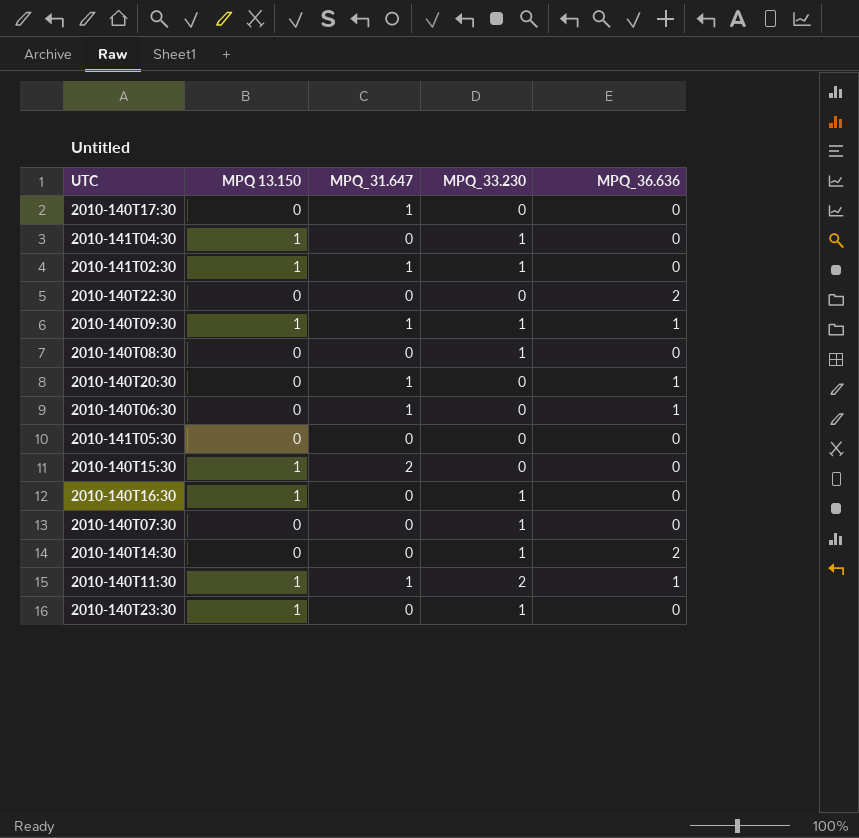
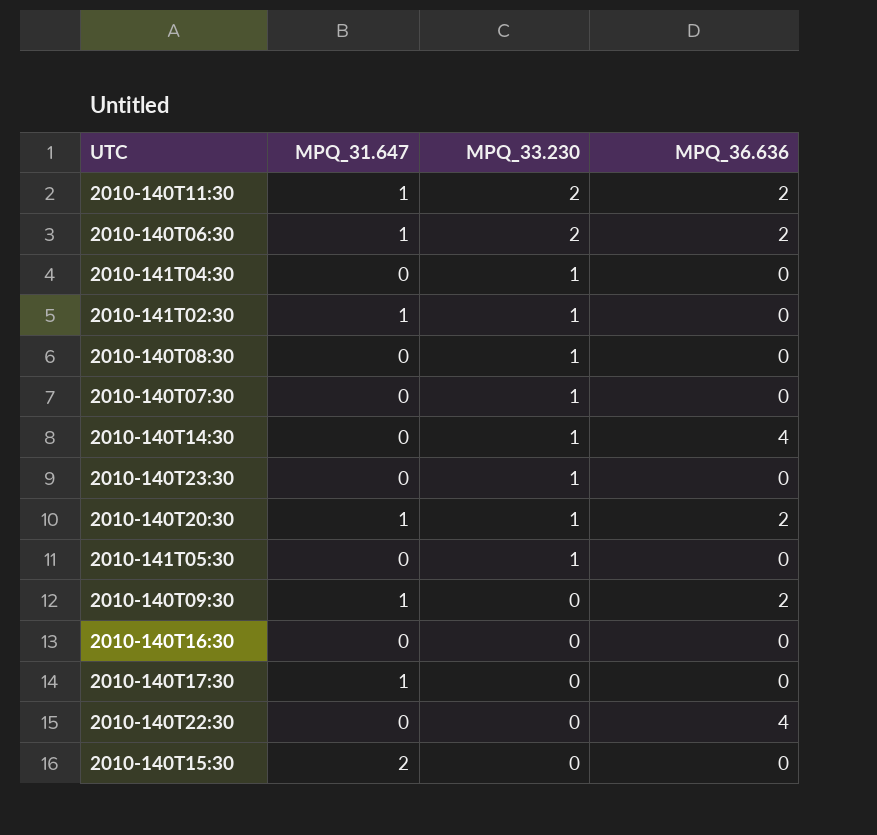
row order: none -> MPQ_33.230 descending
column MPQ 13.150 | position: 2 -> none
2010-140T11:30 | MPQ_36.636: 1 -> 2
2010-140T06:30 | MPQ_33.230: 0 -> 2
2010-140T06:30 | MPQ_36.636: 1 -> 2
2010-140T14:30 | MPQ_36.636: 2 -> 4
2010-140T20:30 | MPQ_33.230: 0 -> 1
2010-140T20:30 | MPQ_36.636: 1 -> 2
2010-141T05:30 | MPQ_33.230: 0 -> 1
2010-140T09:30 | MPQ_33.230: 1 -> 0
2010-140T09:30 | MPQ_36.636: 1 -> 2
2010-140T16:30 | MPQ_33.230: 1 -> 0
2010-140T22:30 | MPQ_36.636: 2 -> 4

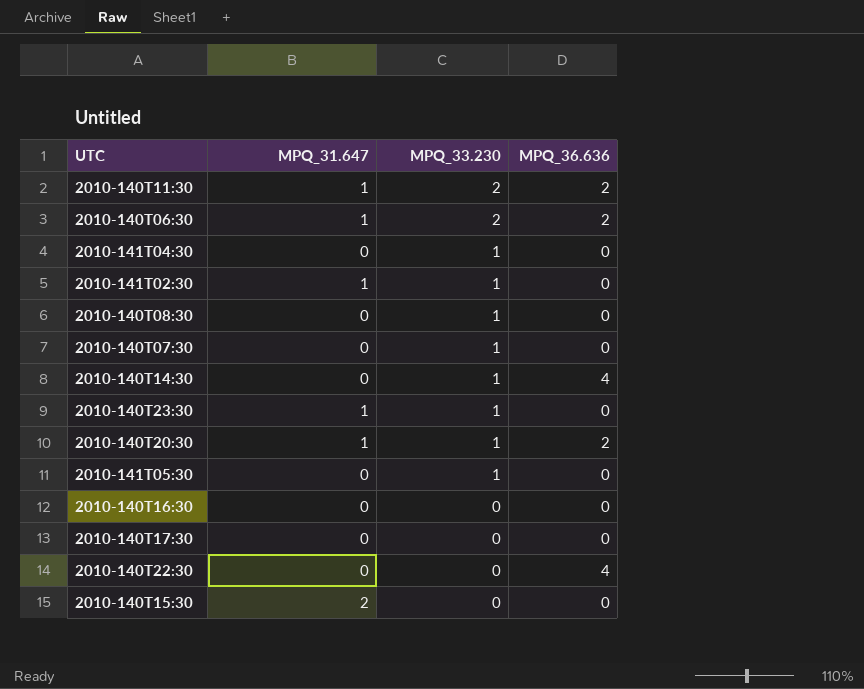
row 2010-140T09:30: 1 | 0 | 2 -> none
2010-140T23:30 | MPQ_31.647: 0 -> 1
2010-140T17:30 | MPQ_31.647: 1 -> 0

